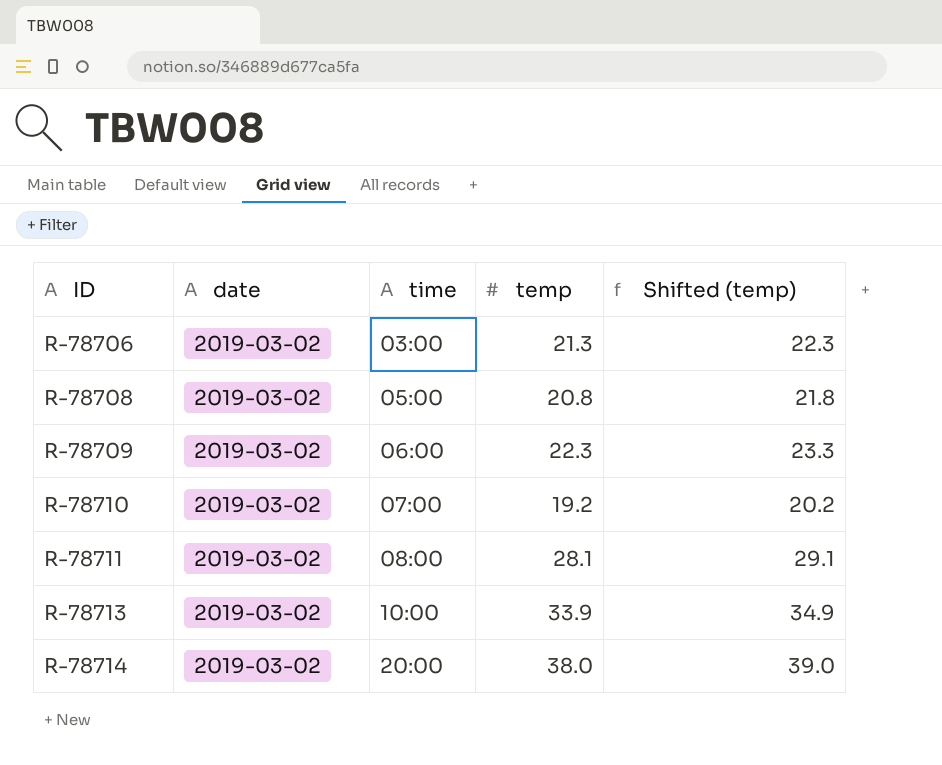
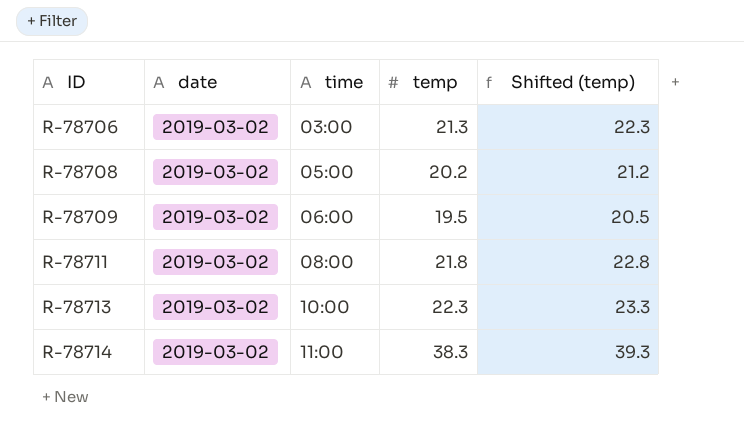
row R-78710: 2019-03-02 | 07:00 | 19.2 | 20.2 -> none
R-78708 | temp: 20.8 -> 20.2
R-78708 | Shifted (temp): 21.8 -> 21.2
R-78709 | temp: 22.3 -> 19.5
R-78709 | Shifted (temp): 23.3 -> 20.5
R-78711 | temp: 28.1 -> 21.8
R-78711 | Shifted (temp): 29.1 -> 22.8
R-78713 | temp: 33.9 -> 22.3
R-78713 | Shifted (temp): 34.9 -> 23.3
R-78714 | time: 20:00 -> 11:00
R-78714 | temp: 38.0 -> 38.3
R-78714 | Shifted (temp): 39.0 -> 39.3

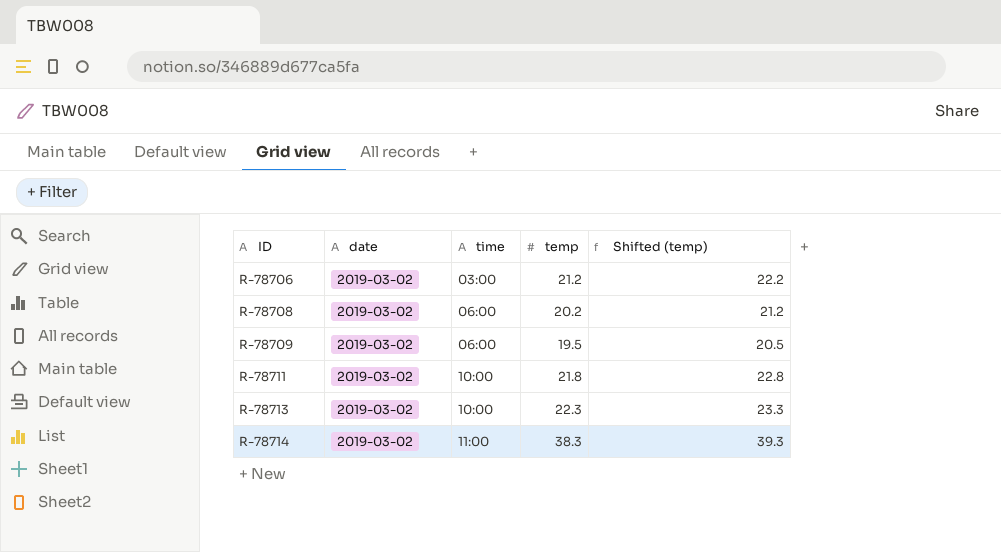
R-78706 | temp: 21.3 -> 21.2
R-78706 | Shifted (temp): 22.3 -> 22.2
R-78708 | time: 05:00 -> 06:00
R-78711 | time: 08:00 -> 10:00

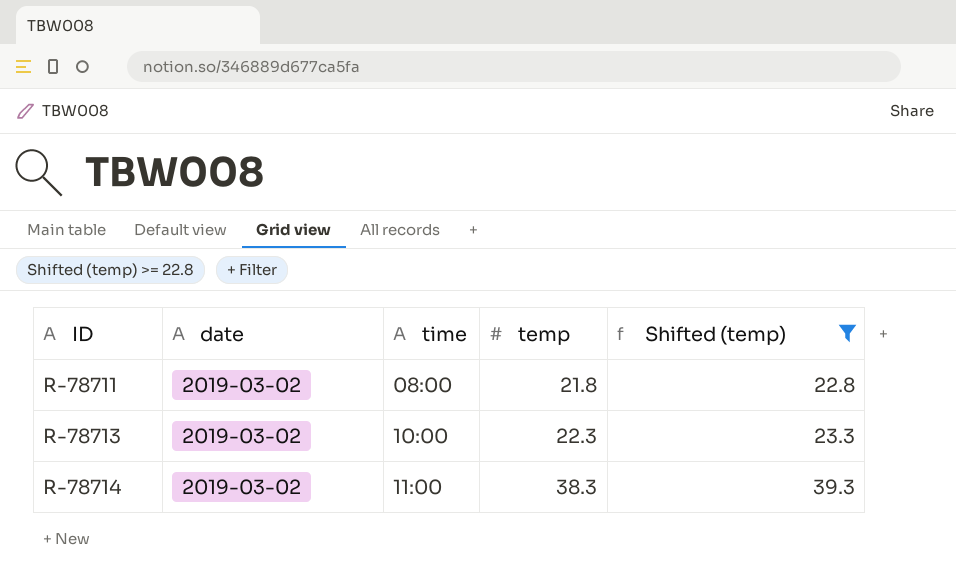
filter: none -> Shifted (temp) >= 22.8
R-78711 | time: 10:00 -> 08:00

